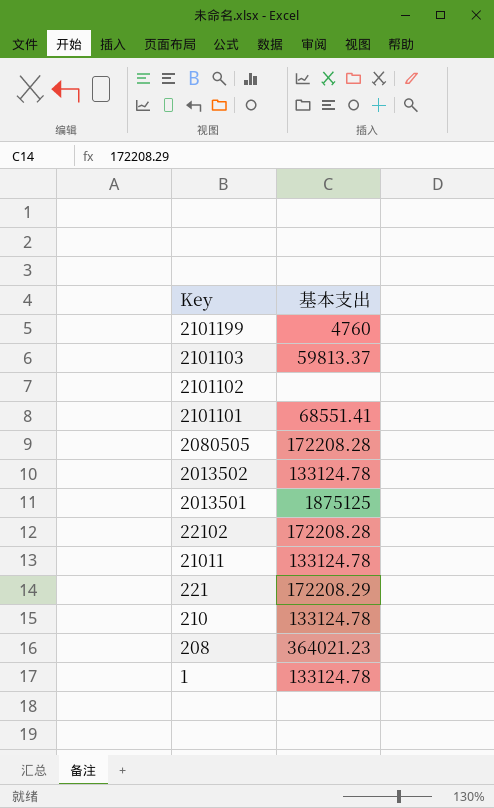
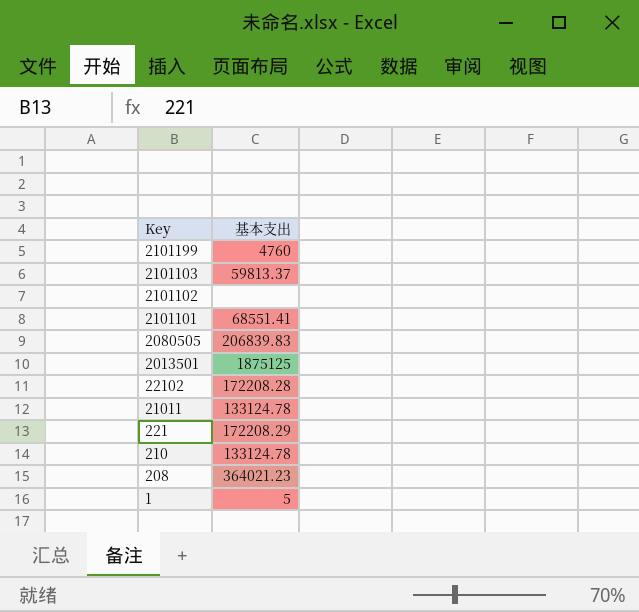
row 2013502: 133124.78 -> none
2080505 | 基本支出: 172208.28 -> 206839.83
1 | 基本支出: 133124.78 -> 5

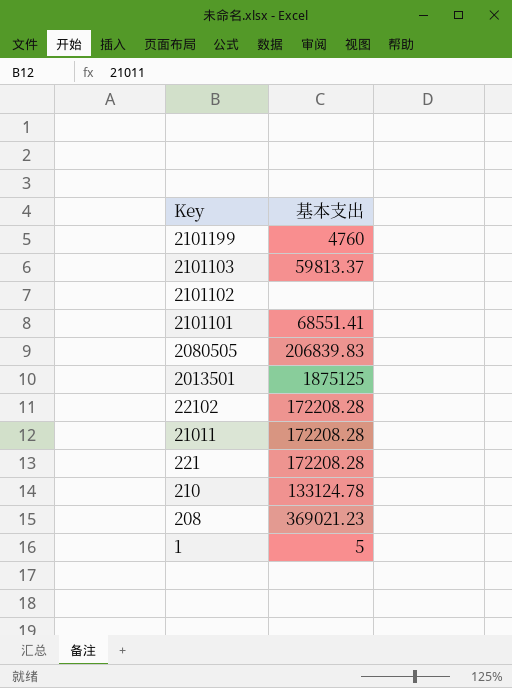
21011 | 基本支出: 133124.78 -> 172208.28
221 | 基本支出: 172208.29 -> 172208.28
208 | 基本支出: 364021.23 -> 369021.23

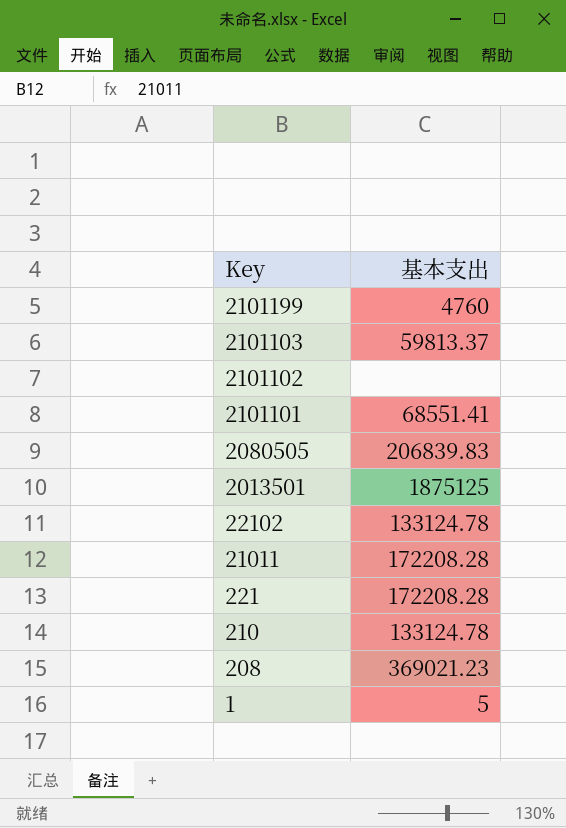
22102 | 基本支出: 172208.28 -> 133124.78

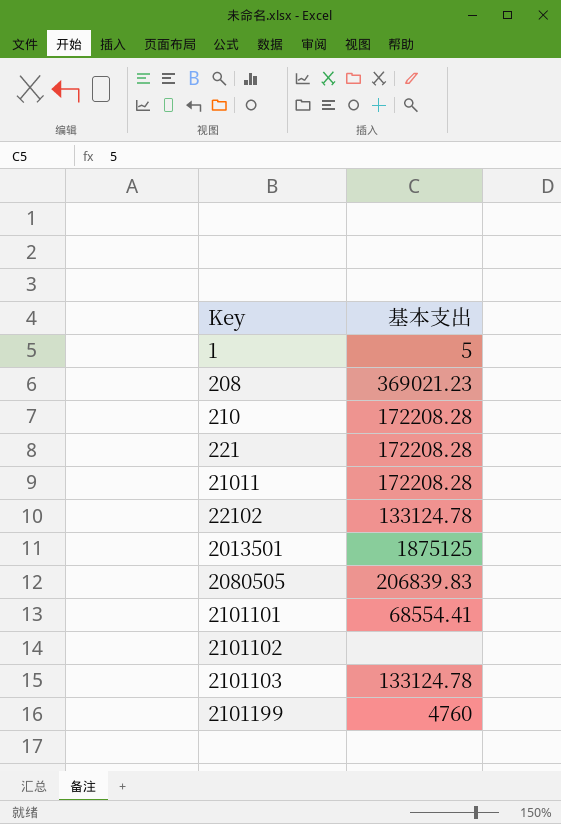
row order: Key descending -> Key ascending
210 | 基本支出: 133124.78 -> 172208.28
2101101 | 基本支出: 68551.41 -> 68554.41
2101103 | 基本支出: 59813.37 -> 133124.78

